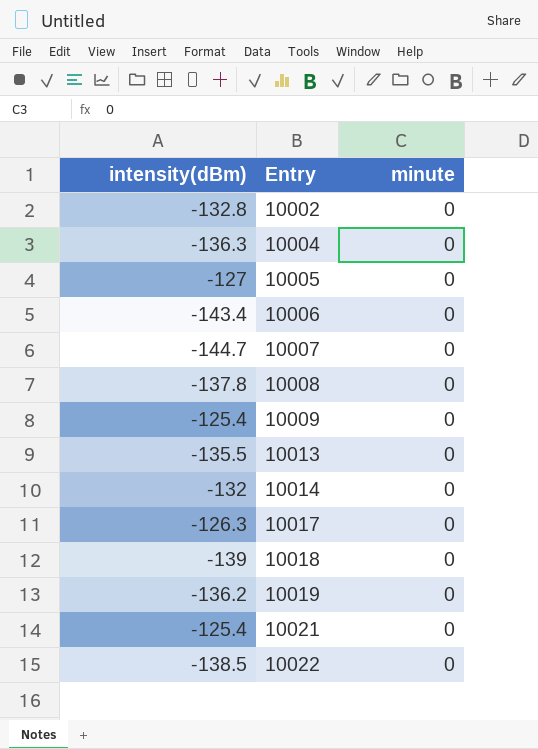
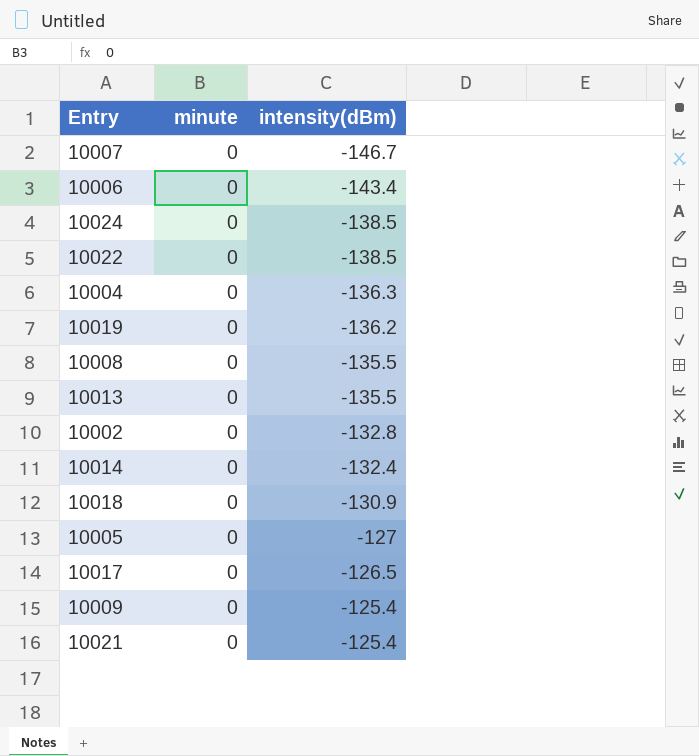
row order: Entry ascending -> intensity(dBm) ascending
column intensity(dBm) | position: 1 -> 3
10007 | intensity(dBm): -144.7 -> -146.7
row 10024: none -> 0 | -138.5
10008 | intensity(dBm): -137.8 -> -135.5
10014 | intensity(dBm): -132 -> -132.4
10018 | intensity(dBm): -139 -> -130.9
10017 | intensity(dBm): -126.3 -> -126.5

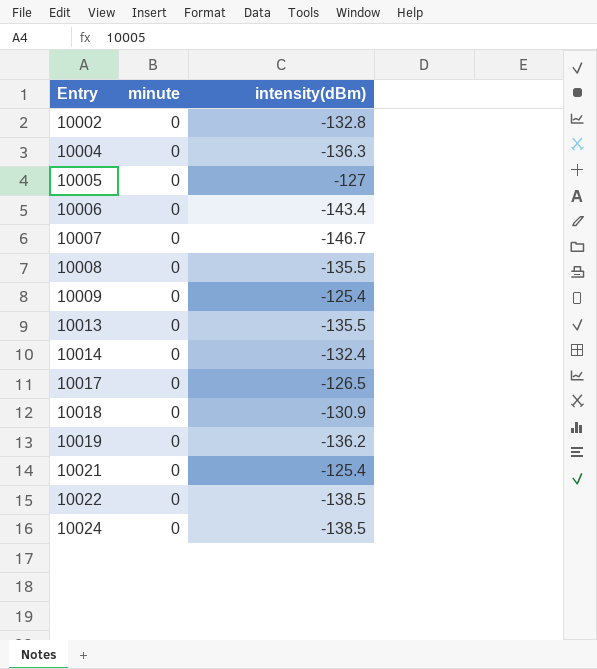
row order: intensity(dBm) ascending -> Entry ascending

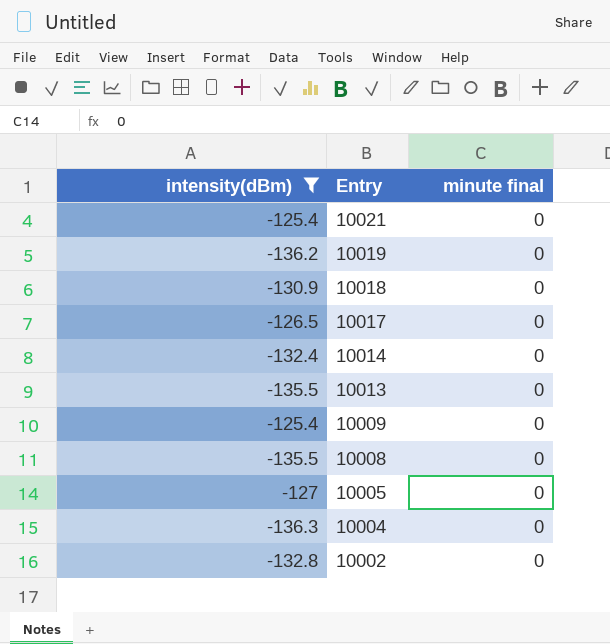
filter: none -> intensity(dBm) >= -136.3
row order: Entry ascending -> Entry descending
column intensity(dBm) | position: 3 -> 1
column name: minute -> minute final

